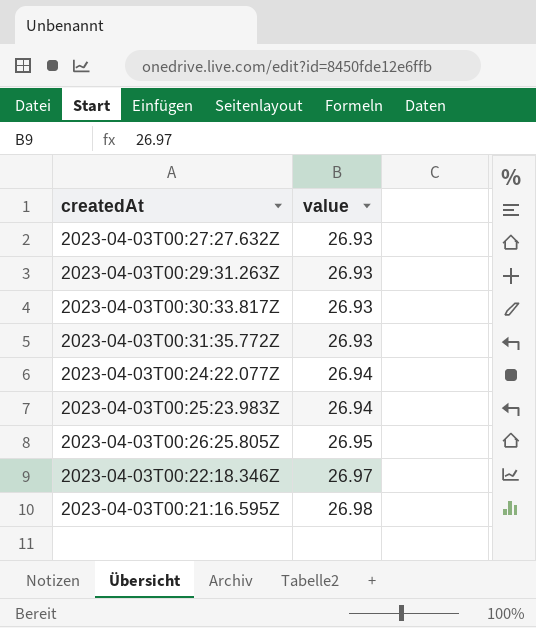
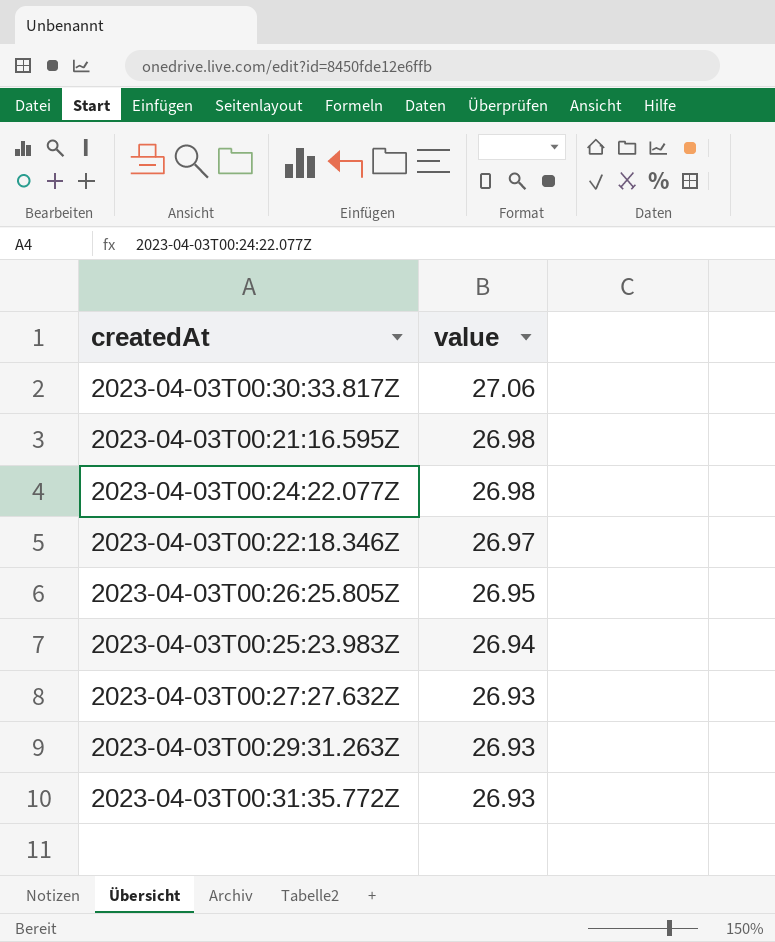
row order: value ascending -> value descending
2023-04-03T00:30:33.817Z | value: 26.93 -> 27.06
2023-04-03T00:24:22.077Z | value: 26.94 -> 26.98

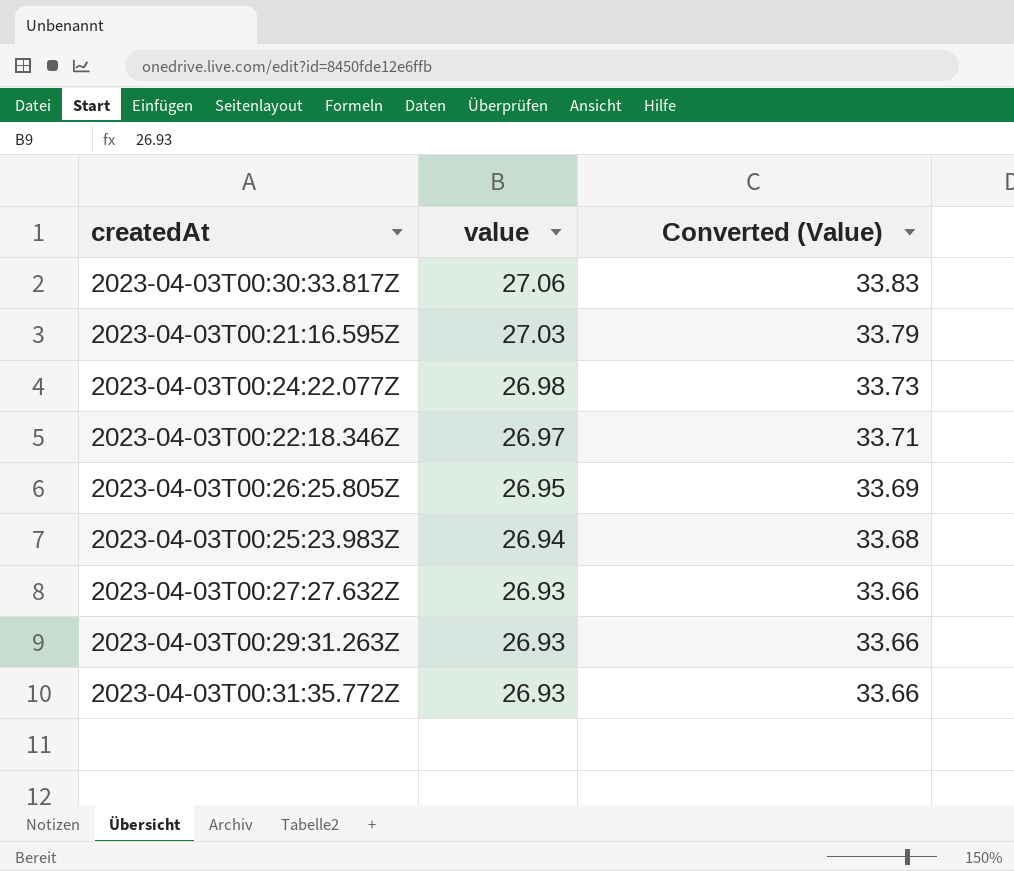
column Converted (Value) | formula: none -> [value] * 1.25
2023-04-03T00:21:16.595Z | value: 26.98 -> 27.03

